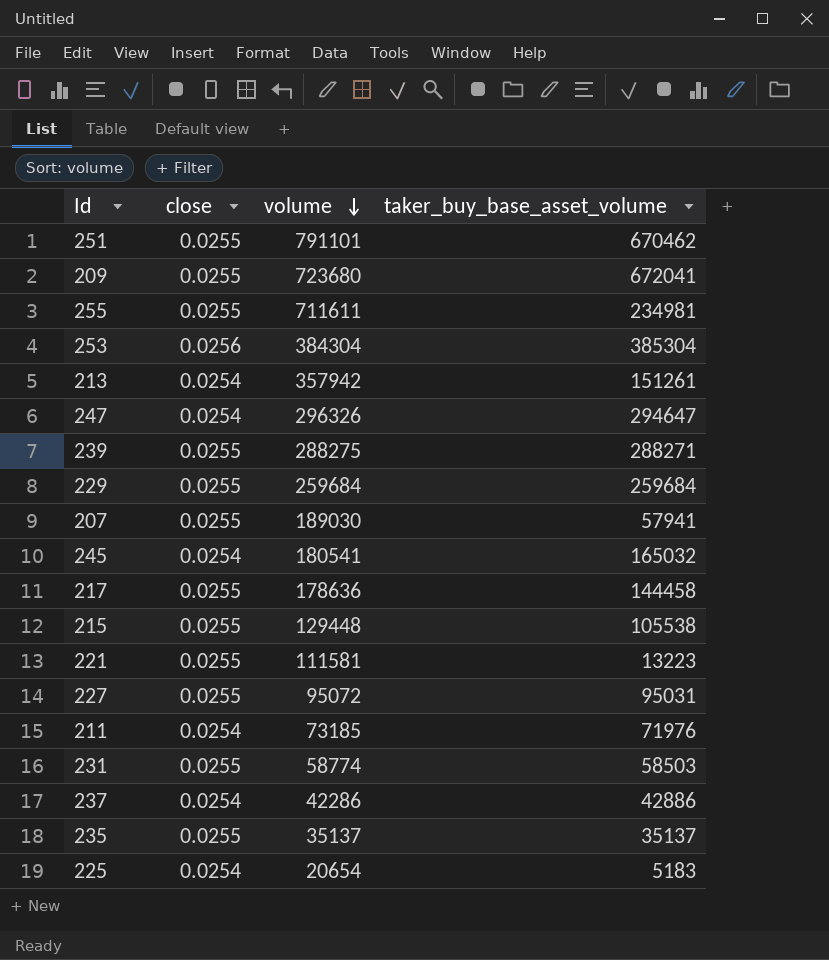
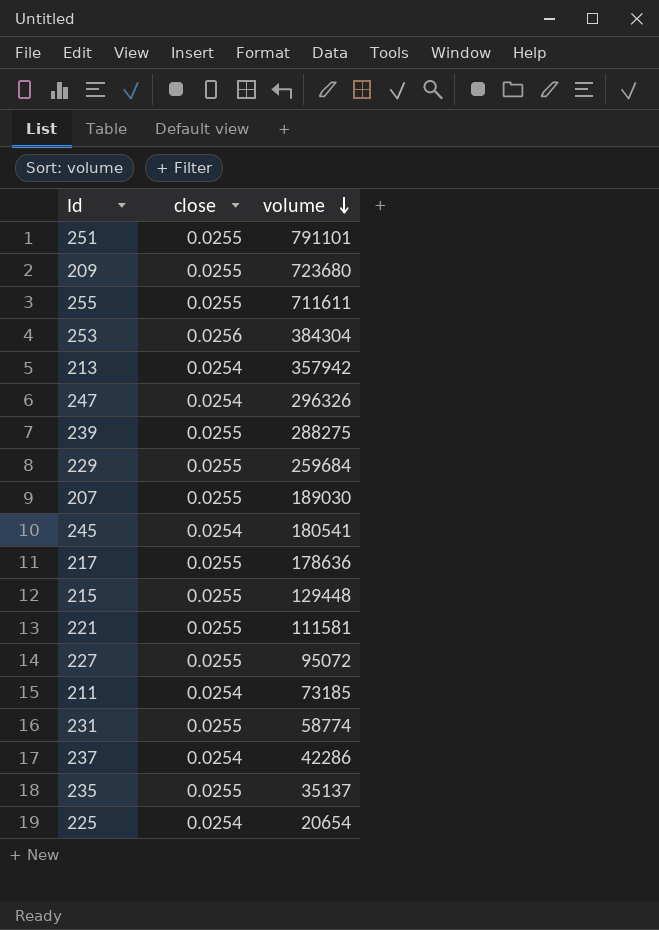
column taker_buy_base_asset_volume | position: 4 -> none

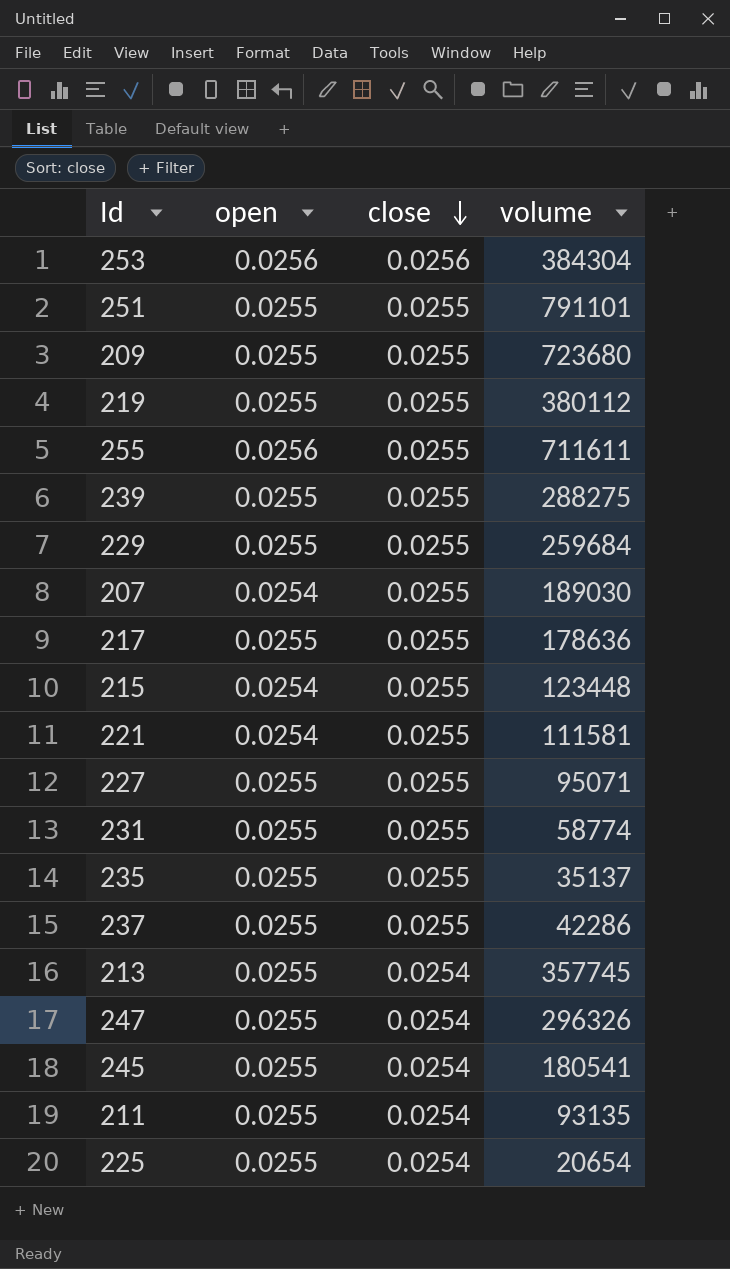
row order: volume descending -> close descending
column open | position: none -> 2
row 219: none -> 0.0255 | 0.0255 | 380112
215 | volume: 129448 -> 123448
227 | volume: 95072 -> 95071
237 | close: 0.0254 -> 0.0255
213 | volume: 357942 -> 357745
211 | volume: 73185 -> 93135

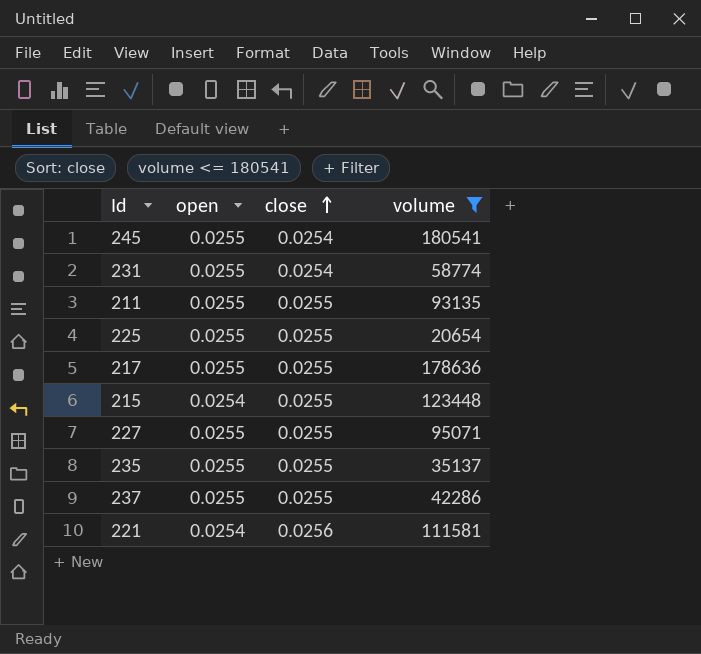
filter: none -> volume <= 180541
row order: close descending -> close ascending
231 | close: 0.0255 -> 0.0254
211 | close: 0.0254 -> 0.0255
225 | close: 0.0254 -> 0.0255
221 | close: 0.0255 -> 0.0256

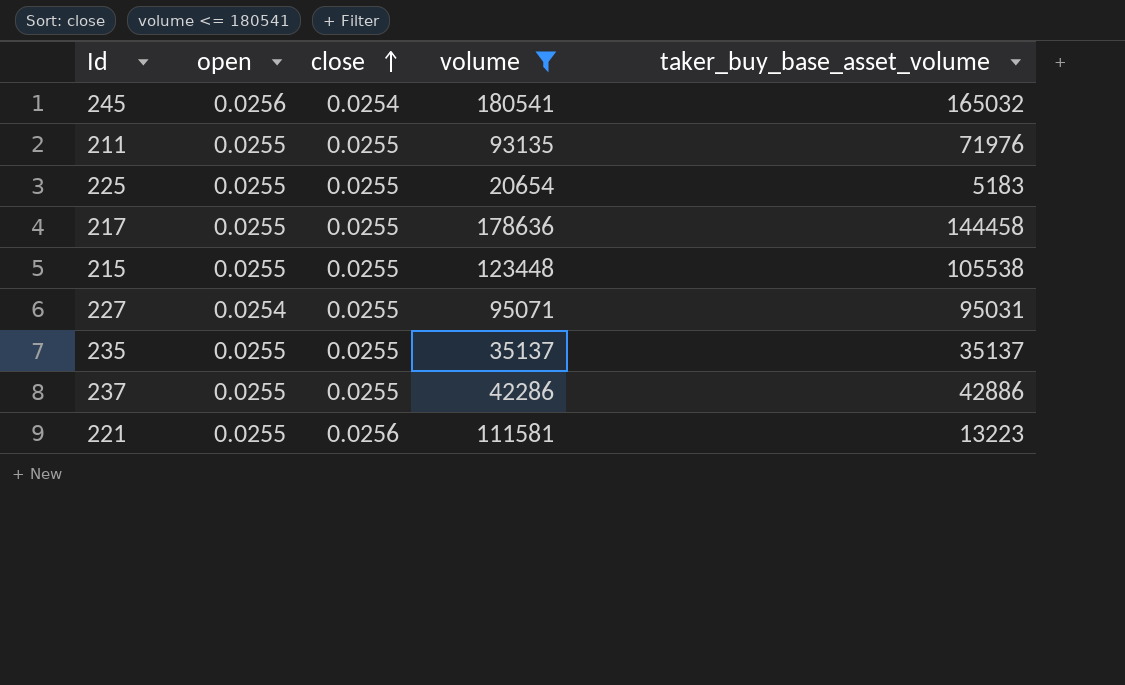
column taker_buy_base_asset_volume | position: none -> 5
row 231: 0.0255 | 0.0254 | 58774 -> none
245 | open: 0.0255 -> 0.0256
215 | open: 0.0254 -> 0.0255
227 | open: 0.0255 -> 0.0254
221 | open: 0.0254 -> 0.0255

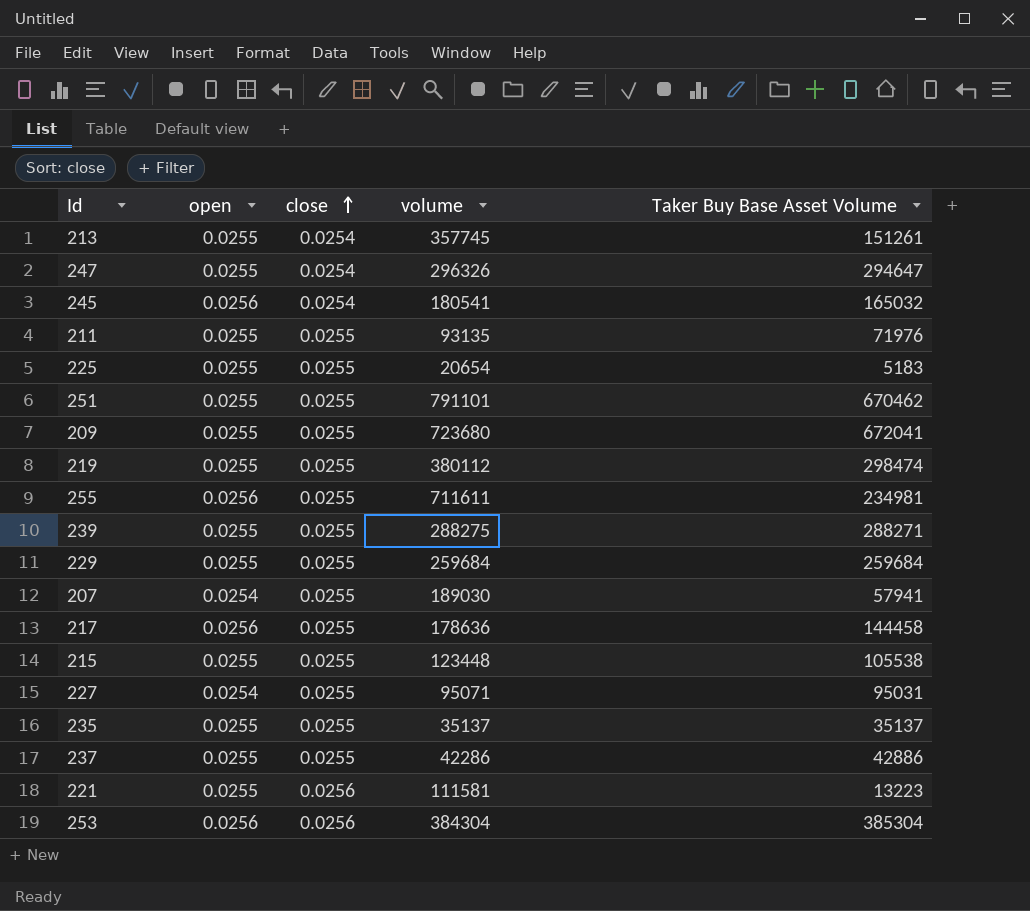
filter: volume <= 180541 -> none
column name: taker_buy_base_asset_volume -> Taker Buy Base Asset Volume
217 | open: 0.0255 -> 0.0256

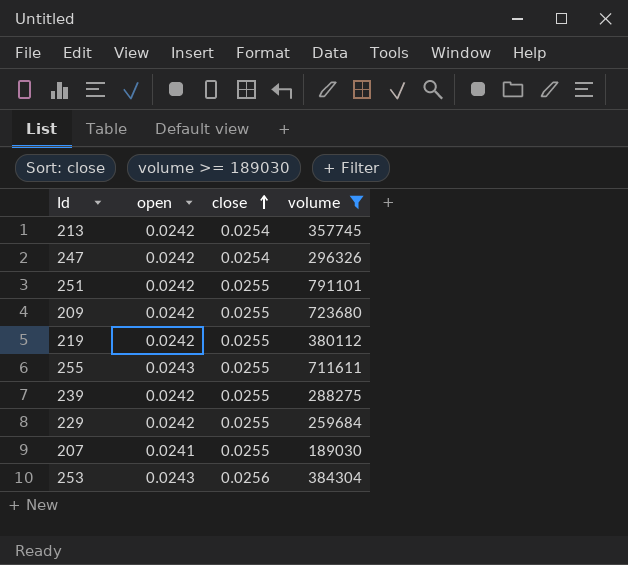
filter: none -> volume >= 189030
column Taker Buy Base Asset Volume | position: 5 -> none
213 | open: 0.0255 -> 0.0242
247 | open: 0.0255 -> 0.0242
251 | open: 0.0255 -> 0.0242
209 | open: 0.0255 -> 0.0242
219 | open: 0.0255 -> 0.0242
255 | open: 0.0256 -> 0.0243
239 | open: 0.0255 -> 0.0242
229 | open: 0.0255 -> 0.0242
207 | open: 0.0254 -> 0.0241
253 | open: 0.0256 -> 0.0243

